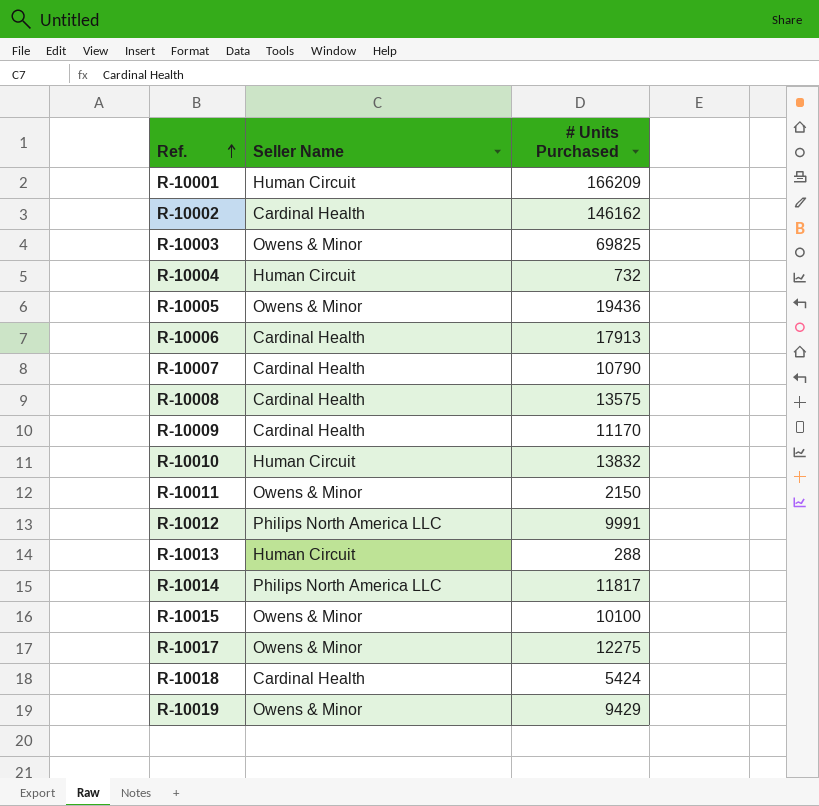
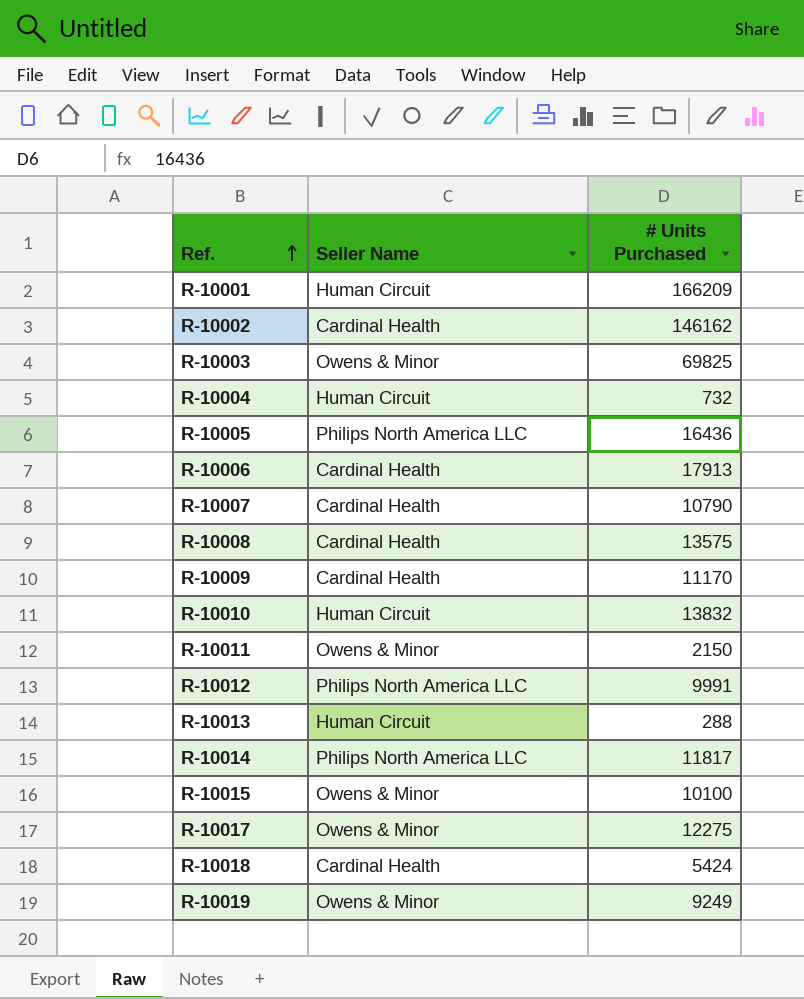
R-10005 | Seller Name: Owens & Minor -> Philips North America LLC
R-10005 | # Units Purchased: 19436 -> 16436
R-10019 | # Units Purchased: 9429 -> 9249

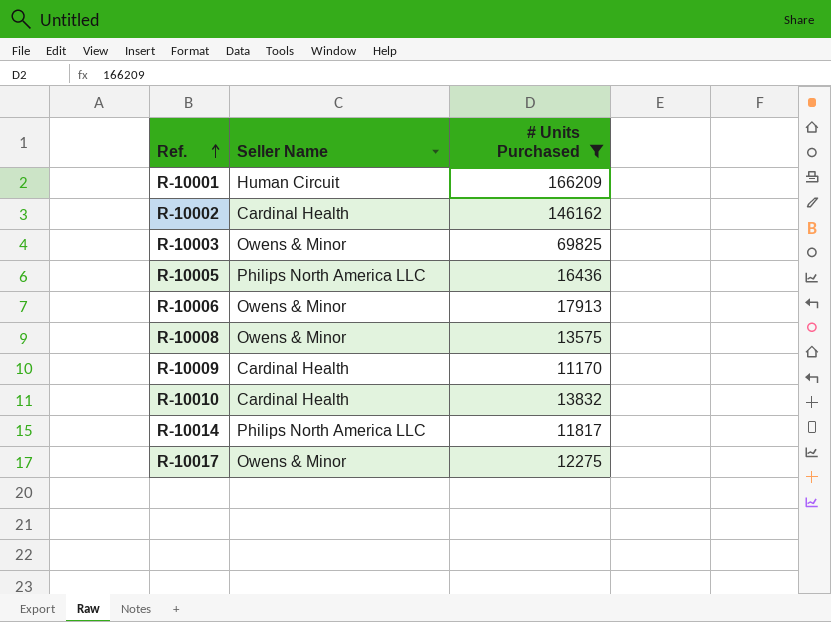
filter: none -> # Units Purchased >= 11170
R-10006 | Seller Name: Cardinal Health -> Owens & Minor
R-10008 | Seller Name: Cardinal Health -> Owens & Minor
R-10010 | Seller Name: Human Circuit -> Cardinal Health

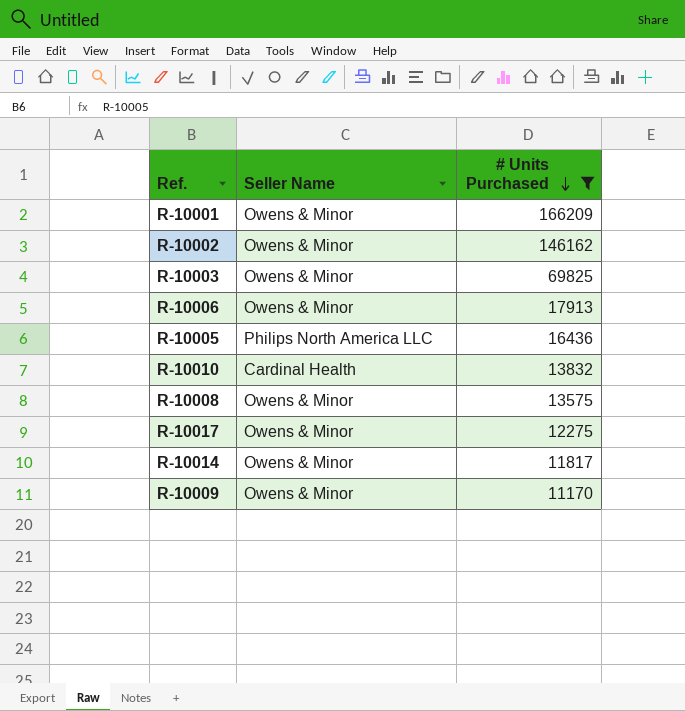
row order: Ref. ascending -> # Units Purchased descending
R-10001 | Seller Name: Human Circuit -> Owens & Minor
R-10002 | Seller Name: Cardinal Health -> Owens & Minor
R-10014 | Seller Name: Philips North America LLC -> Owens & Minor
R-10009 | Seller Name: Cardinal Health -> Owens & Minor

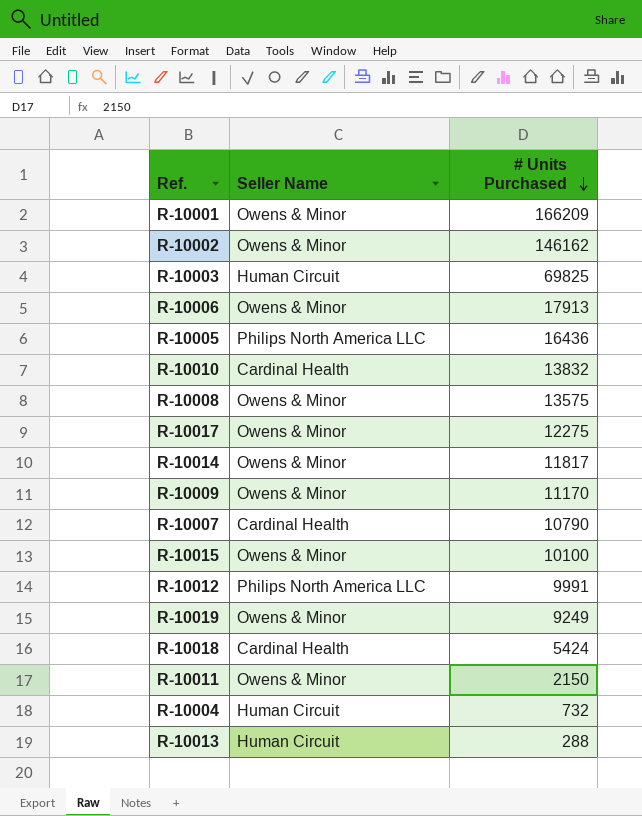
filter: # Units Purchased >= 11170 -> none
R-10003 | Seller Name: Owens & Minor -> Human Circuit

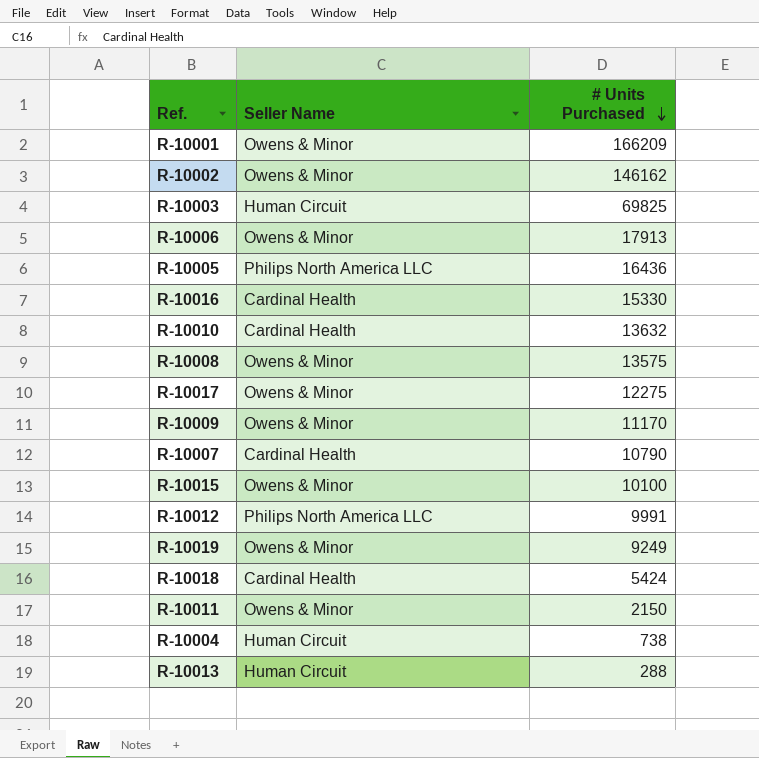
row R-10014: Owens & Minor | 11817 -> none
row R-10016: none -> Cardinal Health | 15330
R-10010 | # Units Purchased: 13832 -> 13632
R-10004 | # Units Purchased: 732 -> 738

